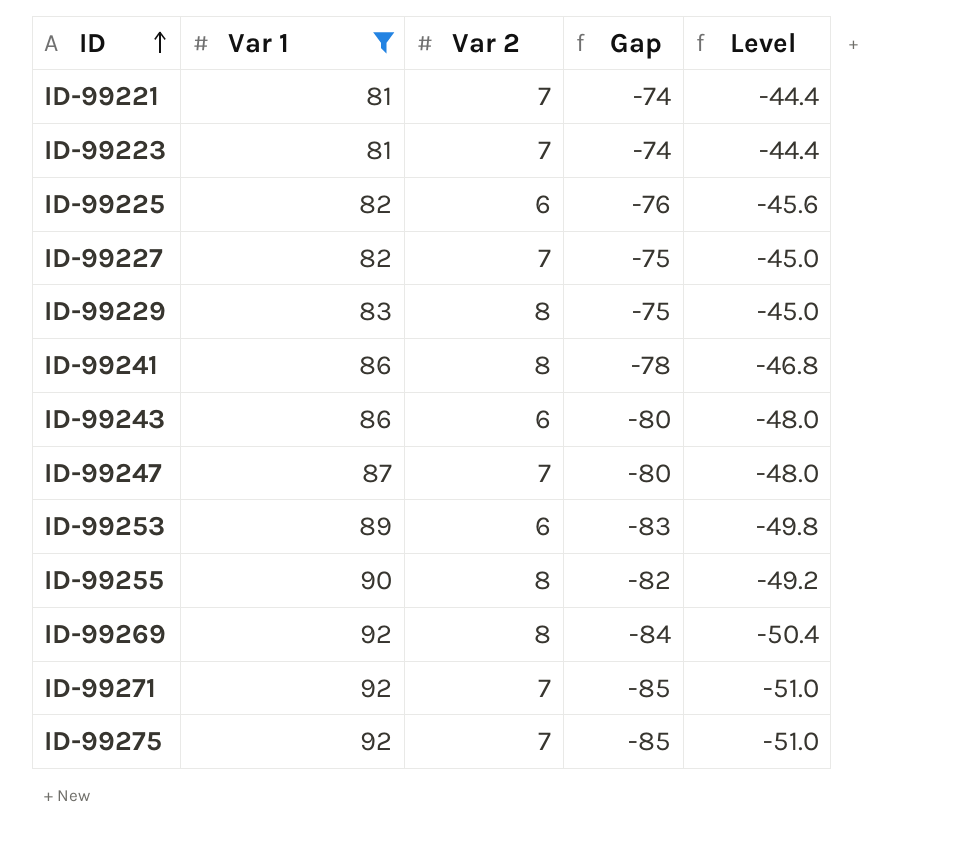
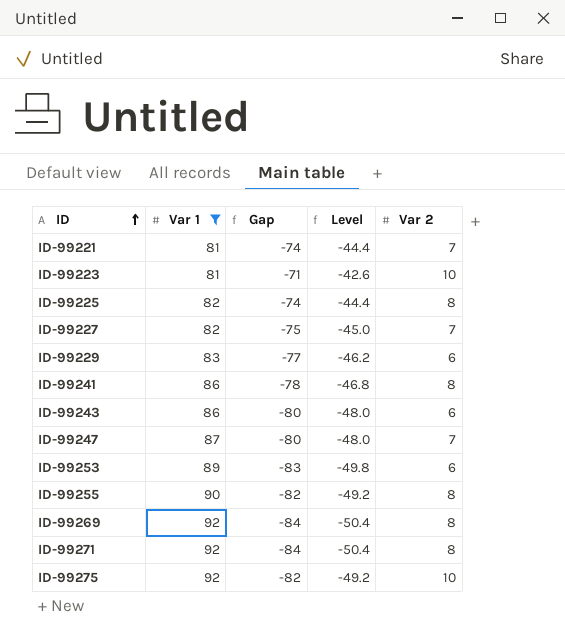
column Var 2 | position: 3 -> 5
ID-99223 | Gap: -74 -> -71
ID-99223 | Level: -44.4 -> -42.6
ID-99223 | Var 2: 7 -> 10
ID-99225 | Gap: -76 -> -74
ID-99225 | Level: -45.6 -> -44.4
ID-99225 | Var 2: 6 -> 8
ID-99229 | Gap: -75 -> -77
ID-99229 | Level: -45.0 -> -46.2
ID-99229 | Var 2: 8 -> 6
ID-99271 | Gap: -85 -> -84
ID-99271 | Level: -51.0 -> -50.4
ID-99271 | Var 2: 7 -> 8
ID-99275 | Gap: -85 -> -82
ID-99275 | Level: -51.0 -> -49.2
ID-99275 | Var 2: 7 -> 10

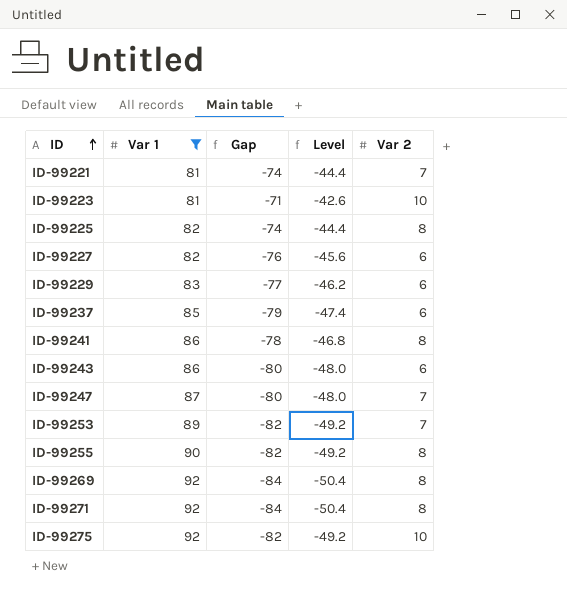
ID-99227 | Gap: -75 -> -76
ID-99227 | Level: -45.0 -> -45.6
ID-99227 | Var 2: 7 -> 6
row ID-99237: none -> 85 | -79 | -47.4 | 6
ID-99253 | Gap: -83 -> -82
ID-99253 | Level: -49.8 -> -49.2
ID-99253 | Var 2: 6 -> 7

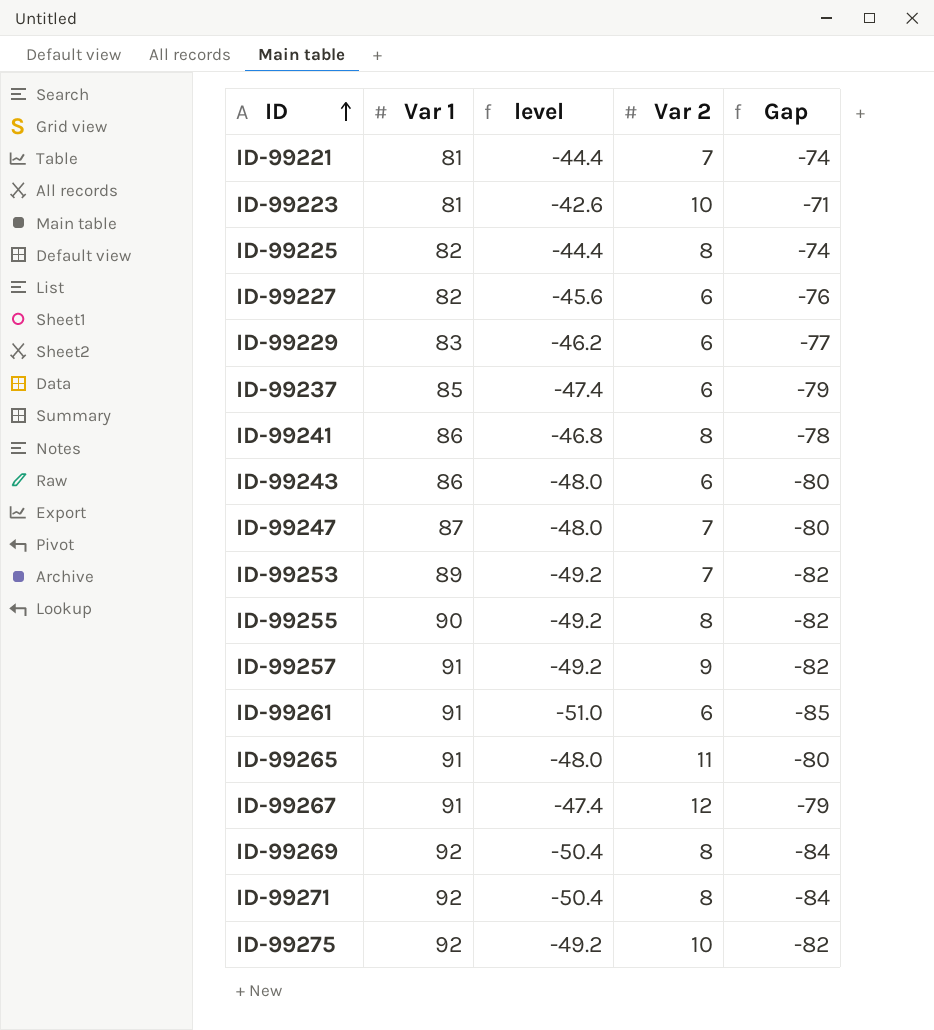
filter: Var 1 != 91 -> none
column name: Level -> level
column Gap | position: 3 -> 5

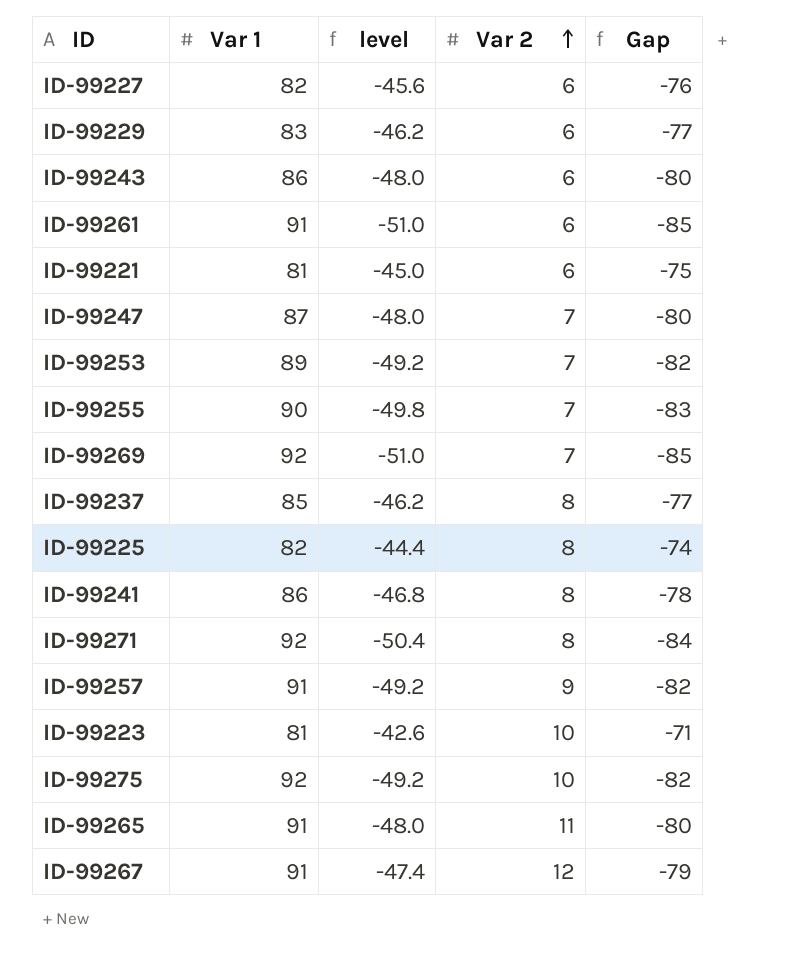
row order: ID ascending -> Var 2 ascending
ID-99221 | level: -44.4 -> -45.0
ID-99221 | Var 2: 7 -> 6
ID-99221 | Gap: -74 -> -75
ID-99255 | level: -49.2 -> -49.8
ID-99255 | Var 2: 8 -> 7
ID-99255 | Gap: -82 -> -83
ID-99269 | level: -50.4 -> -51.0
ID-99269 | Var 2: 8 -> 7
ID-99269 | Gap: -84 -> -85
ID-99237 | level: -47.4 -> -46.2
ID-99237 | Var 2: 6 -> 8
ID-99237 | Gap: -79 -> -77

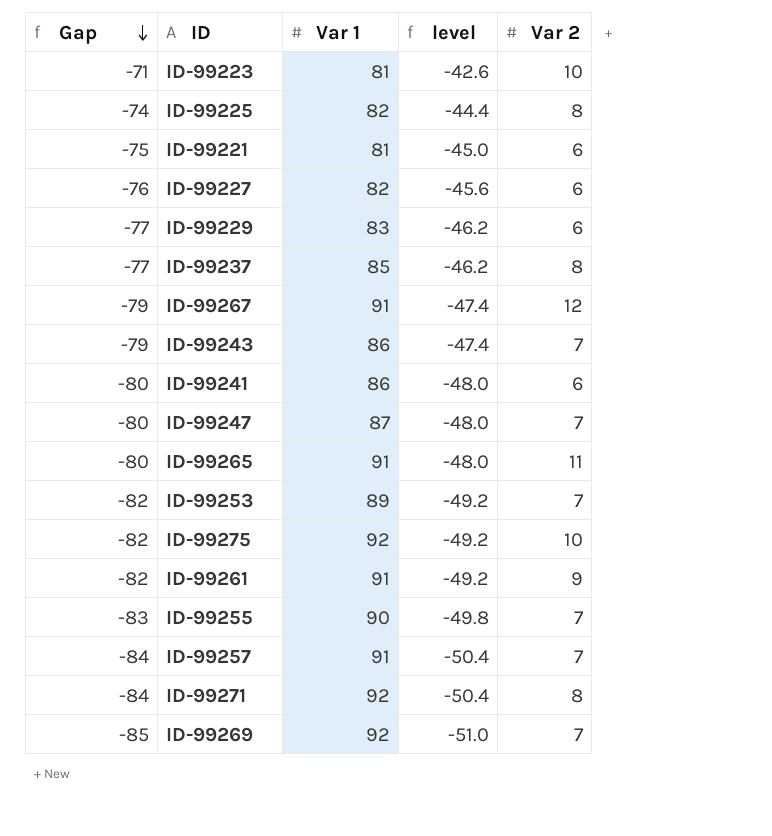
row order: Var 2 ascending -> Gap descending
column Gap | position: 5 -> 1
ID-99243 | Gap: -80 -> -79
ID-99243 | level: -48.0 -> -47.4
ID-99243 | Var 2: 6 -> 7
ID-99241 | Gap: -78 -> -80
ID-99241 | level: -46.8 -> -48.0
ID-99241 | Var 2: 8 -> 6
ID-99261 | Gap: -85 -> -82
ID-99261 | level: -51.0 -> -49.2
ID-99261 | Var 2: 6 -> 9
ID-99257 | Gap: -82 -> -84
ID-99257 | level: -49.2 -> -50.4
ID-99257 | Var 2: 9 -> 7

